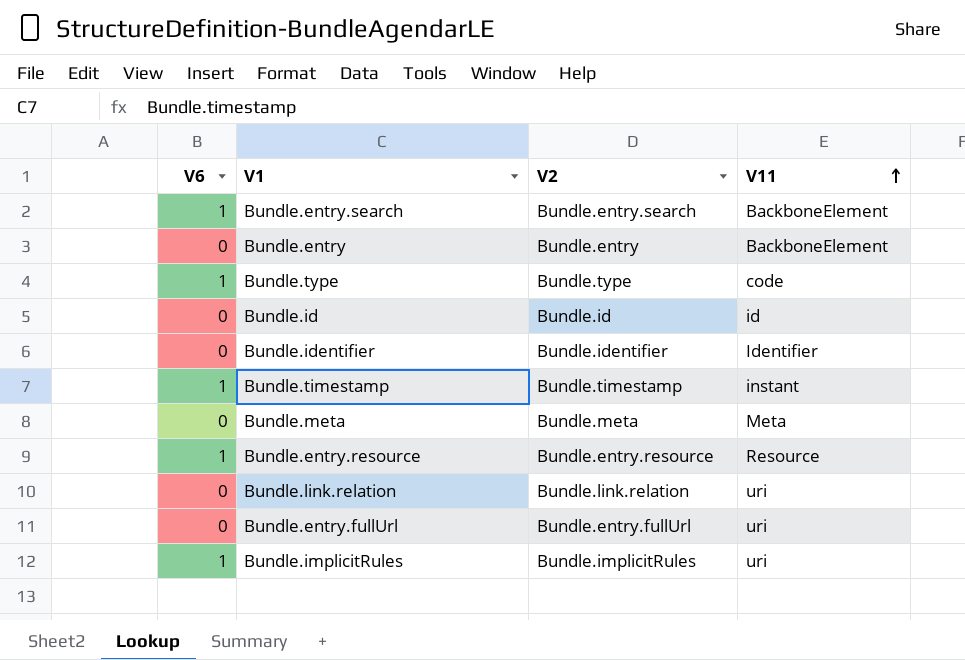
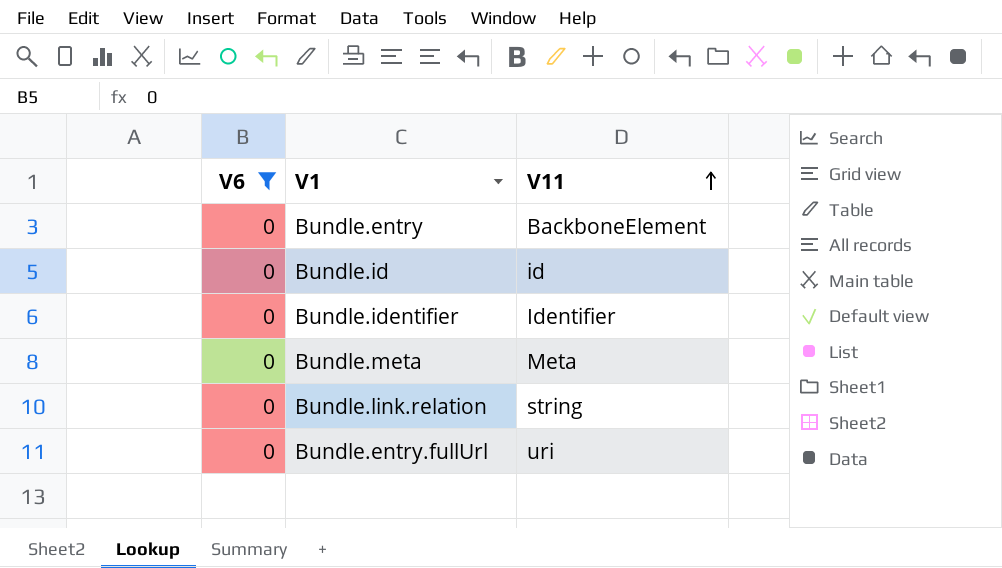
filter: none -> V6 = 0
column V2 | position: 3 -> none
Bundle.link.relation | V11: uri -> string

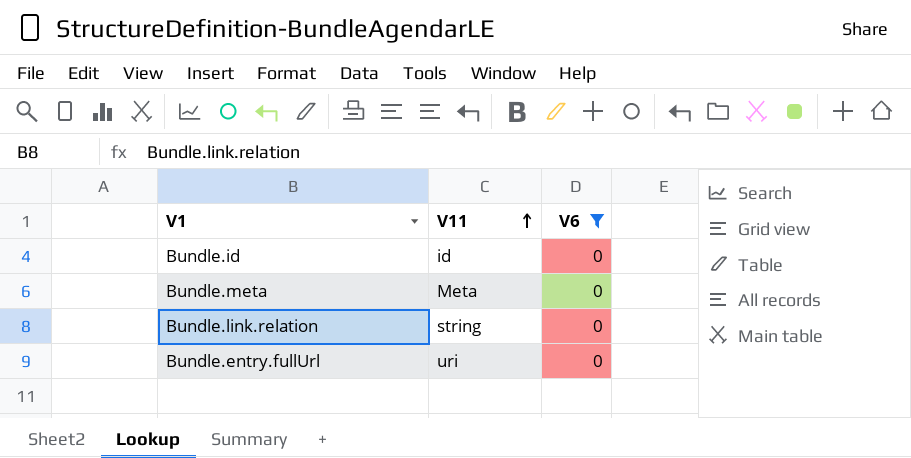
column V6 | position: 1 -> 3
row Bundle.entry: 0 | BackboneElement -> none
row Bundle.identifier: 0 | Identifier -> none

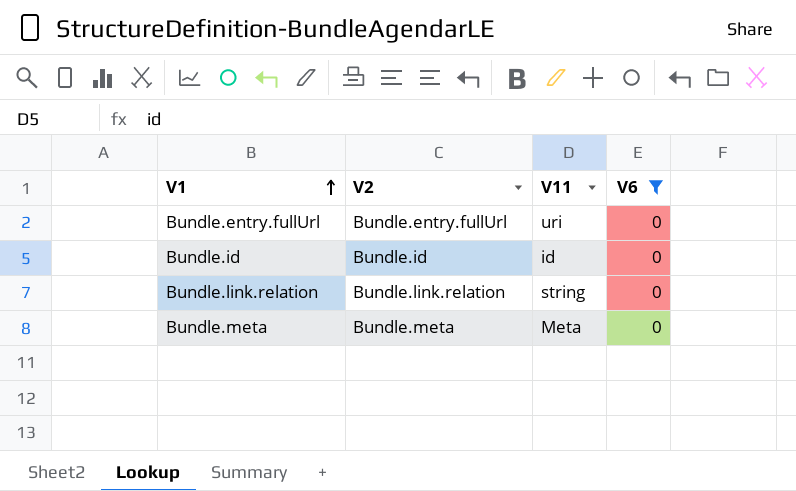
row order: V11 ascending -> V1 ascending
column V2 | position: none -> 2

